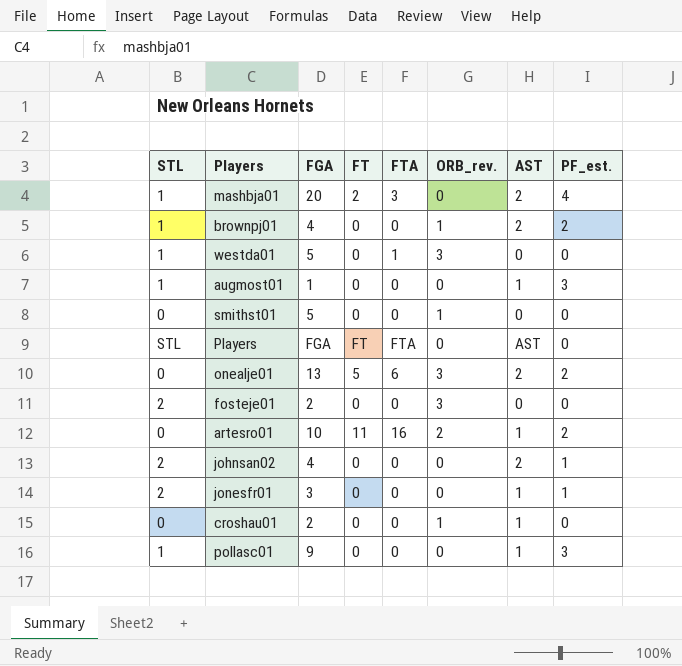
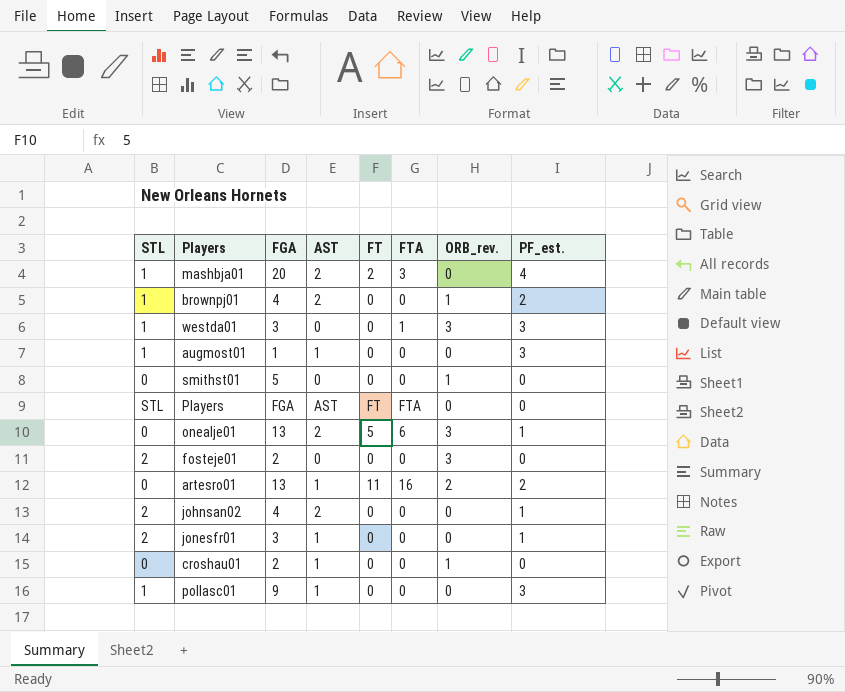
column AST | position: 7 -> 4
westda01 | FGA: 5 -> 3
westda01 | PF_est.: 0 -> 3
onealje01 | PF_est.: 2 -> 1
artesro01 | FGA: 10 -> 13

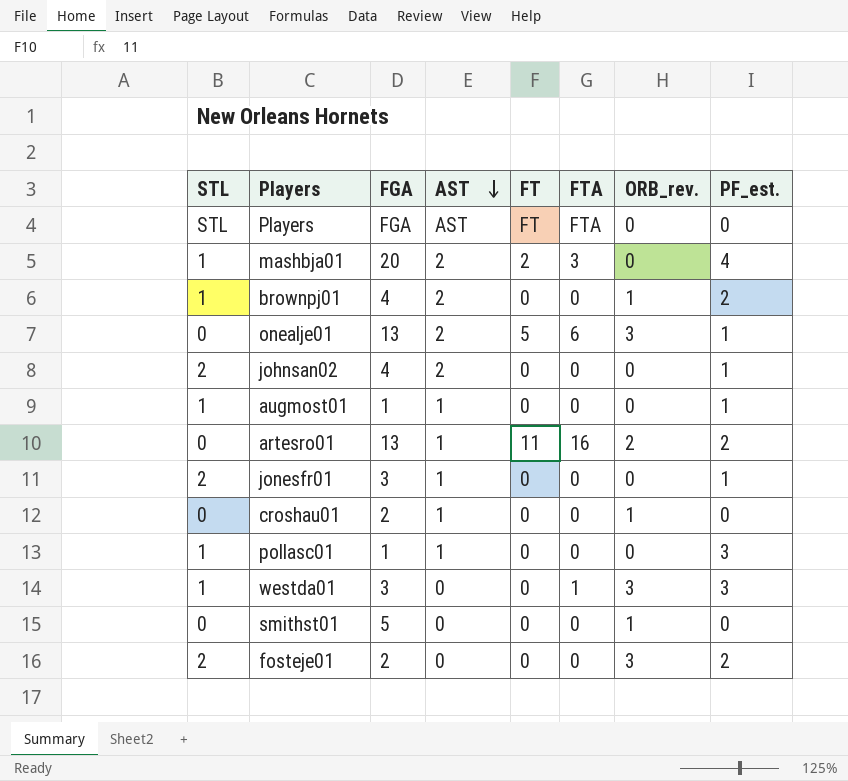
row order: none -> AST descending
augmost01 | PF_est.: 3 -> 1
pollasc01 | FGA: 9 -> 1
fosteje01 | PF_est.: 0 -> 2

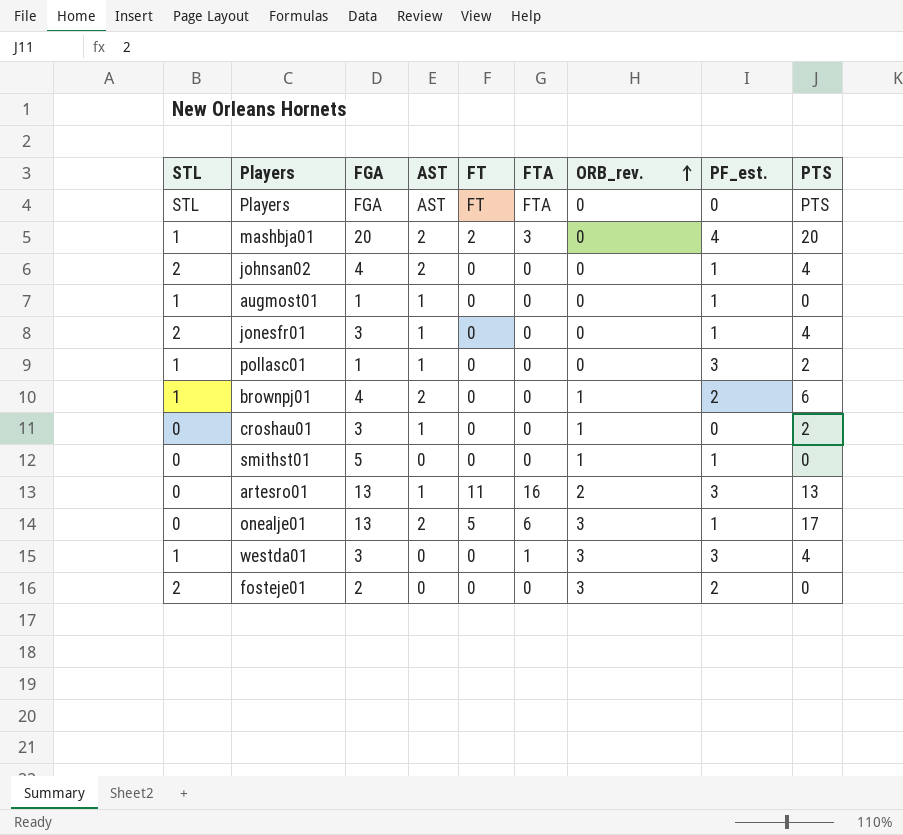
row order: AST descending -> ORB_rev. ascending
column PTS | position: none -> 9
croshau01 | FGA: 2 -> 3
smithst01 | PF_est.: 0 -> 1
artesro01 | PF_est.: 2 -> 3

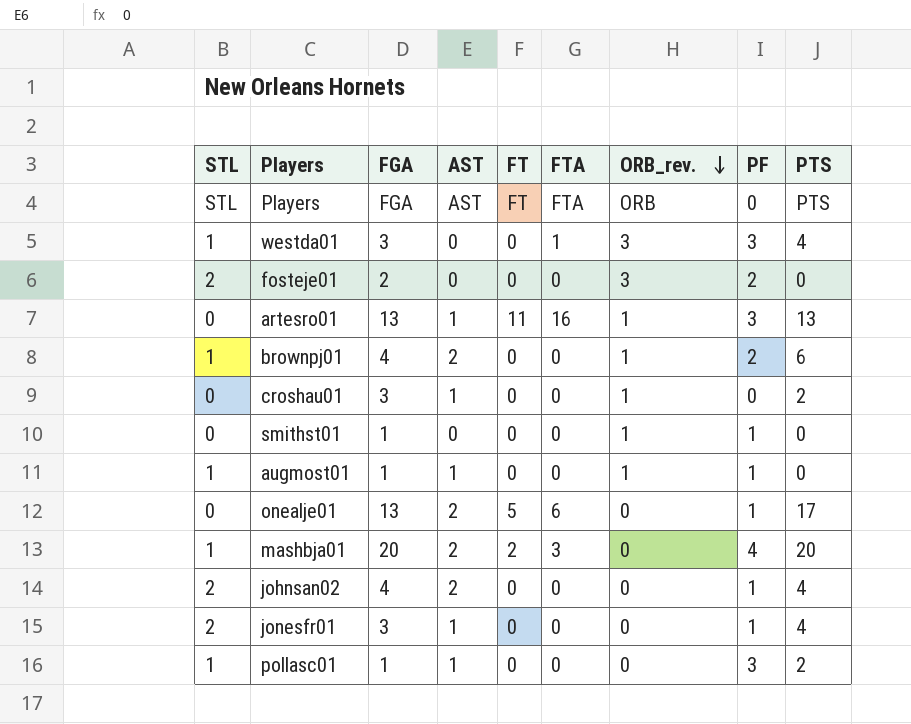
row order: ORB_rev. ascending -> ORB_rev. descending
column name: PF_est. -> PF
Players | ORB_rev.: 0 -> ORB
artesro01 | ORB_rev.: 2 -> 1
smithst01 | FGA: 5 -> 1
augmost01 | ORB_rev.: 0 -> 1
onealje01 | ORB_rev.: 3 -> 0

